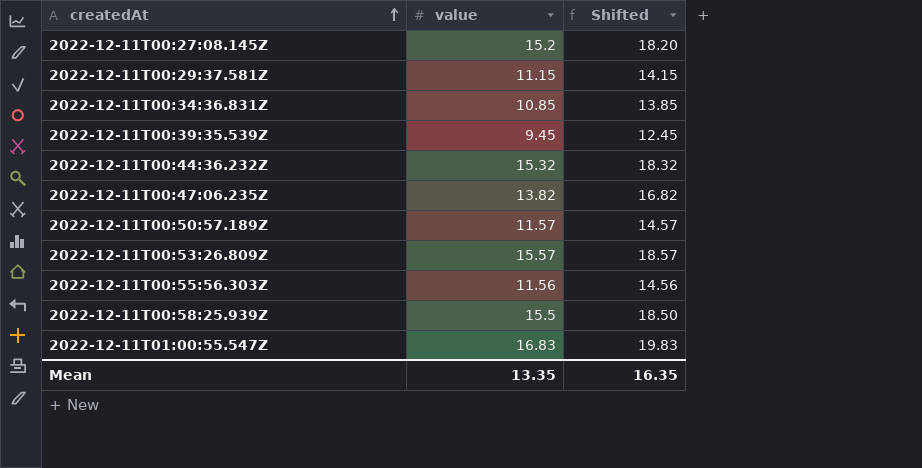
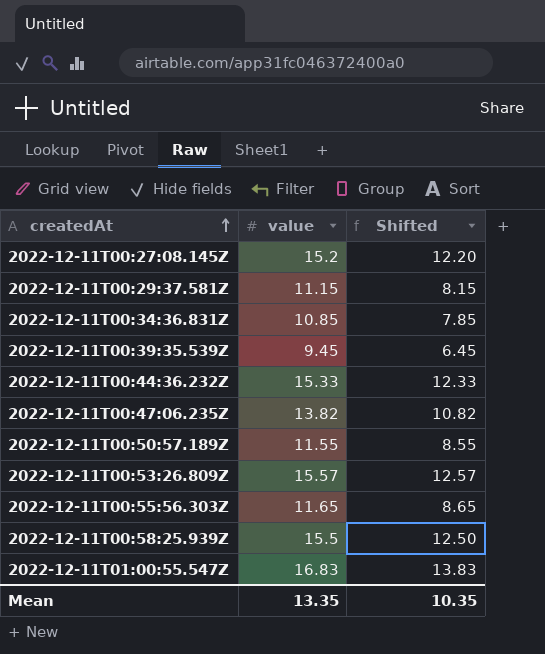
column Shifted | formula: [value] + 3 -> [value] - 3
2022-12-11T00:44:36.232Z | value: 15.32 -> 15.33
2022-12-11T00:50:57.189Z | value: 11.57 -> 11.55
2022-12-11T00:55:56.303Z | value: 11.56 -> 11.65
Mean | Shifted: 16.35 -> 10.35

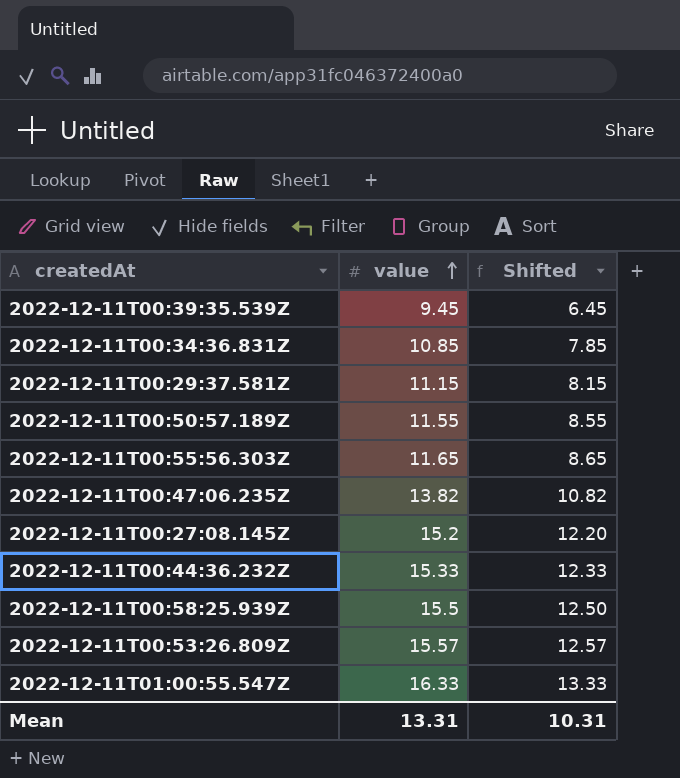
row order: createdAt ascending -> value ascending
2022-12-11T01:00:55.547Z | value: 16.83 -> 16.33
2022-12-11T01:00:55.547Z | Shifted: 13.83 -> 13.33
Mean | value: 13.35 -> 13.31
Mean | Shifted: 10.35 -> 10.31

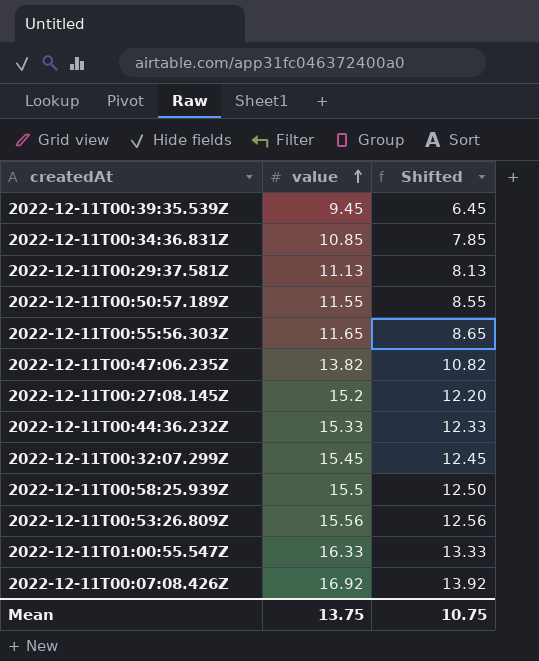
2022-12-11T00:29:37.581Z | value: 11.15 -> 11.13
2022-12-11T00:29:37.581Z | Shifted: 8.15 -> 8.13
row 2022-12-11T00:32:07.299Z: none -> 15.45 | 12.45
2022-12-11T00:53:26.809Z | value: 15.57 -> 15.56
2022-12-11T00:53:26.809Z | Shifted: 12.57 -> 12.56
row 2022-12-11T00:07:08.426Z: none -> 16.92 | 13.92
Mean | value: 13.31 -> 13.75
Mean | Shifted: 10.31 -> 10.75

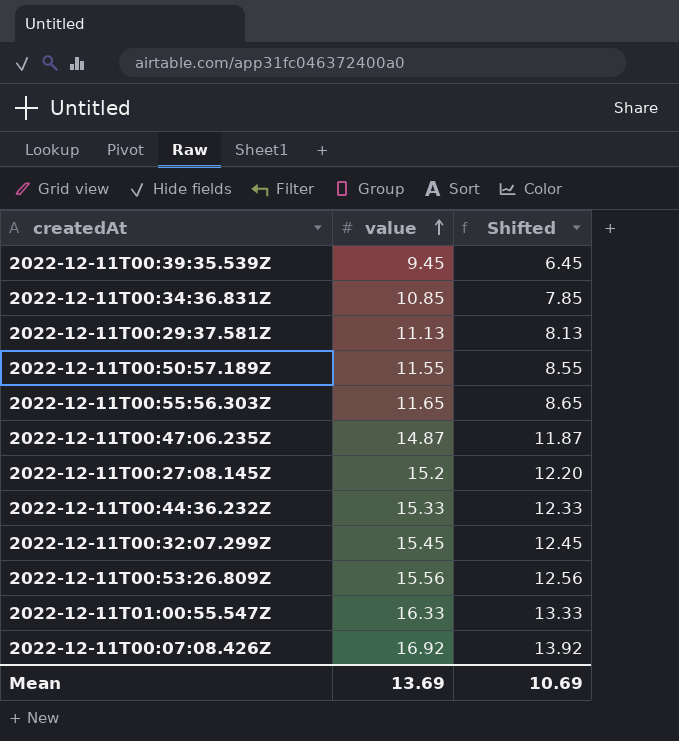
row 2022-12-11T00:58:25.939Z: 15.5 | 12.50 -> none
2022-12-11T00:47:06.235Z | value: 13.82 -> 14.87
2022-12-11T00:47:06.235Z | Shifted: 10.82 -> 11.87
Mean | value: 13.75 -> 13.69
Mean | Shifted: 10.75 -> 10.69

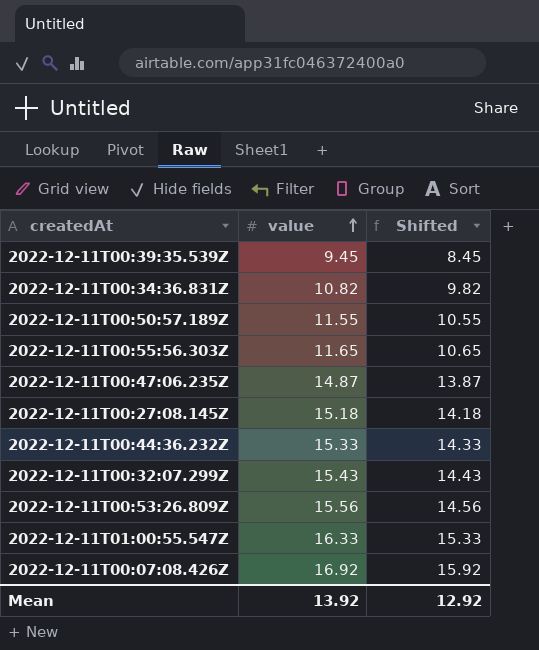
column Shifted | formula: [value] - 3 -> [value] - 1
row 2022-12-11T00:29:37.581Z: 11.13 | 8.13 -> none
2022-12-11T00:34:36.831Z | value: 10.85 -> 10.82
2022-12-11T00:27:08.145Z | value: 15.2 -> 15.18
2022-12-11T00:32:07.299Z | value: 15.45 -> 15.43
Mean | value: 13.69 -> 13.92
Mean | Shifted: 10.69 -> 12.92

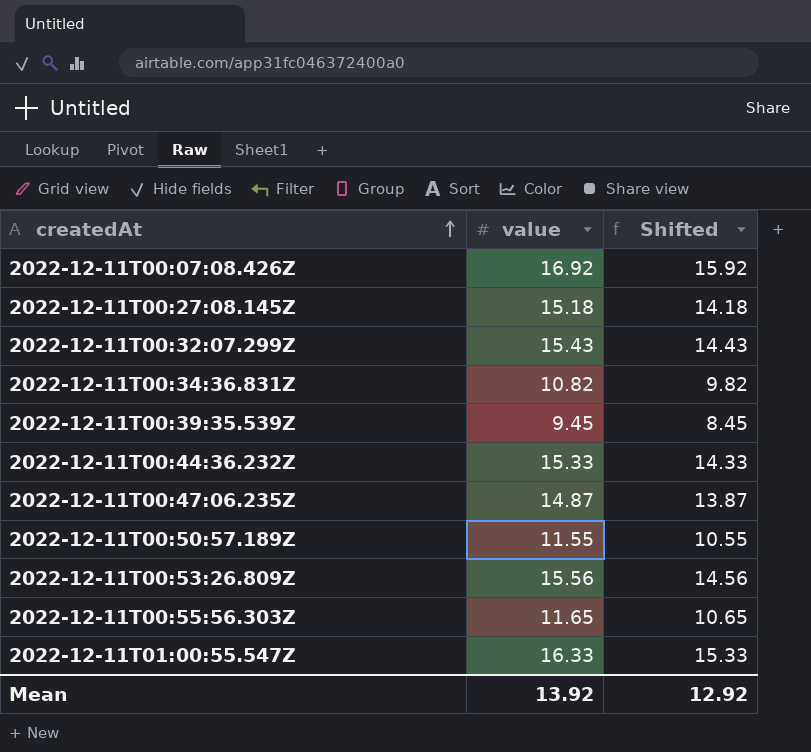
row order: value ascending -> createdAt ascending

